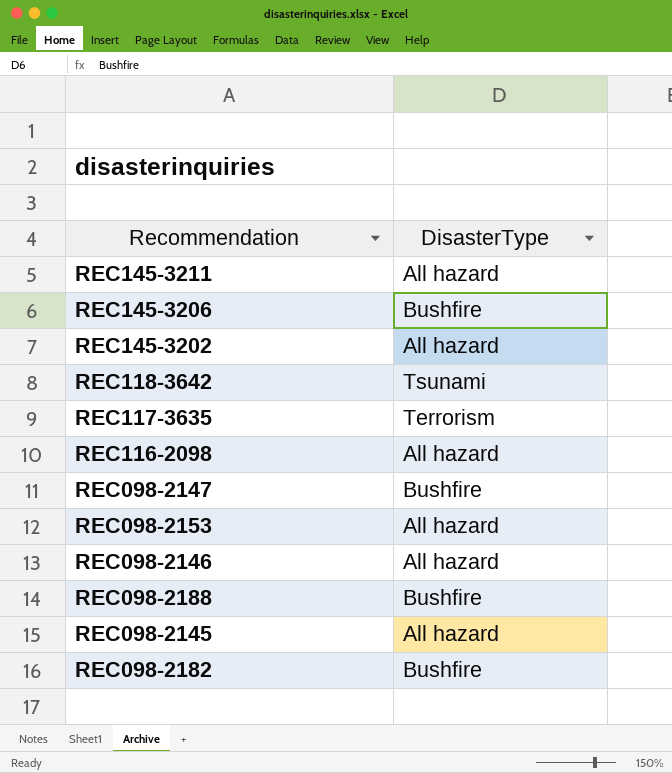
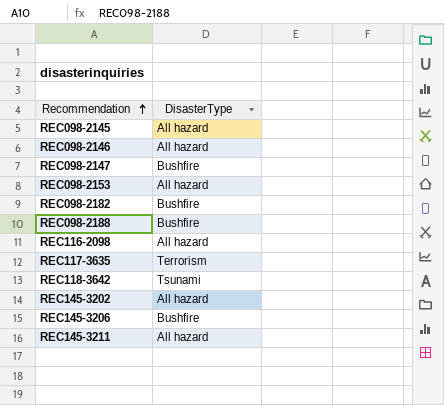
row order: none -> Recommendation ascending

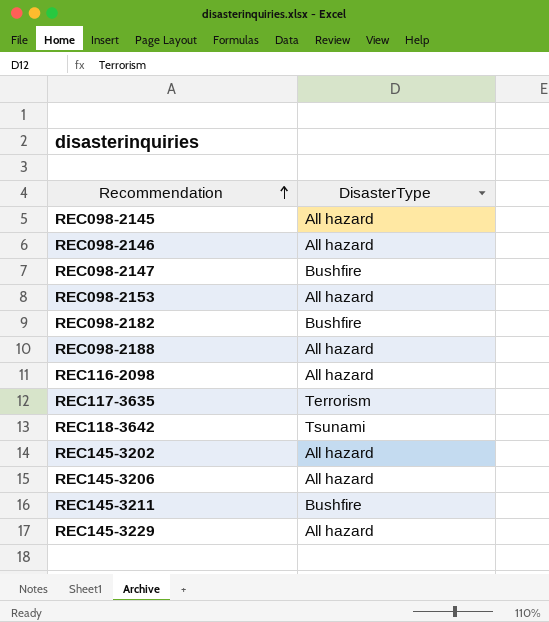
REC098-2188 | DisasterType: Bushfire -> All hazard
REC145-3206 | DisasterType: Bushfire -> All hazard
REC145-3211 | DisasterType: All hazard -> Bushfire
row REC145-3229: none -> All hazard

